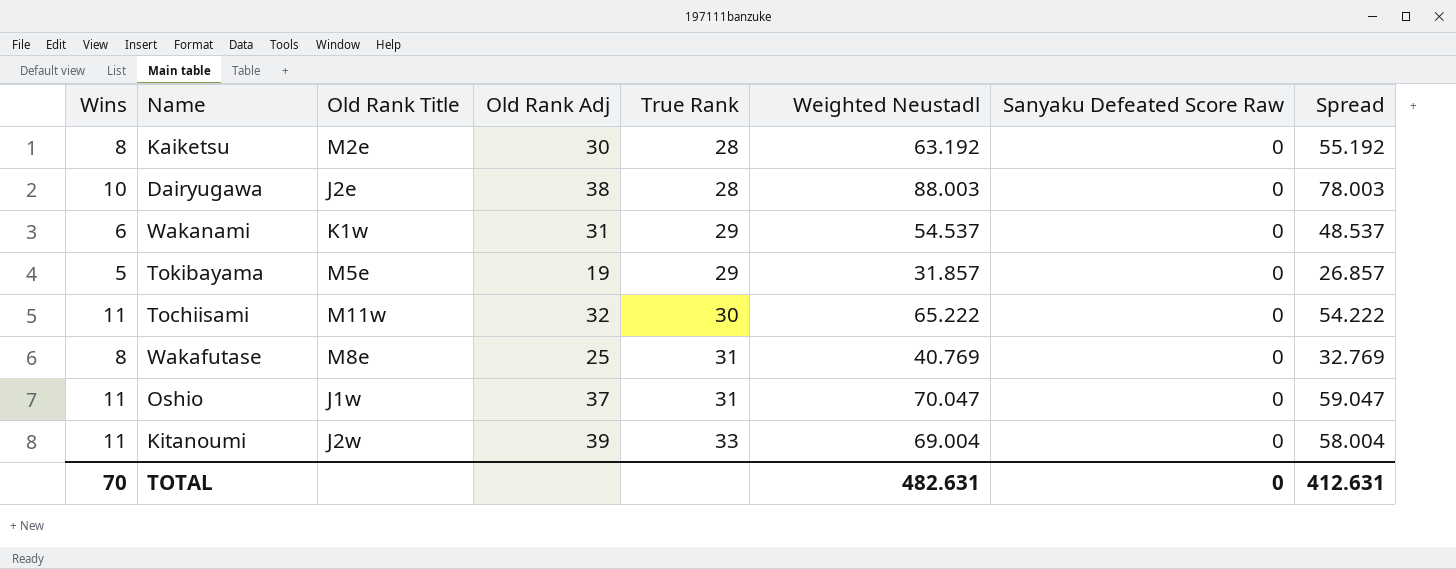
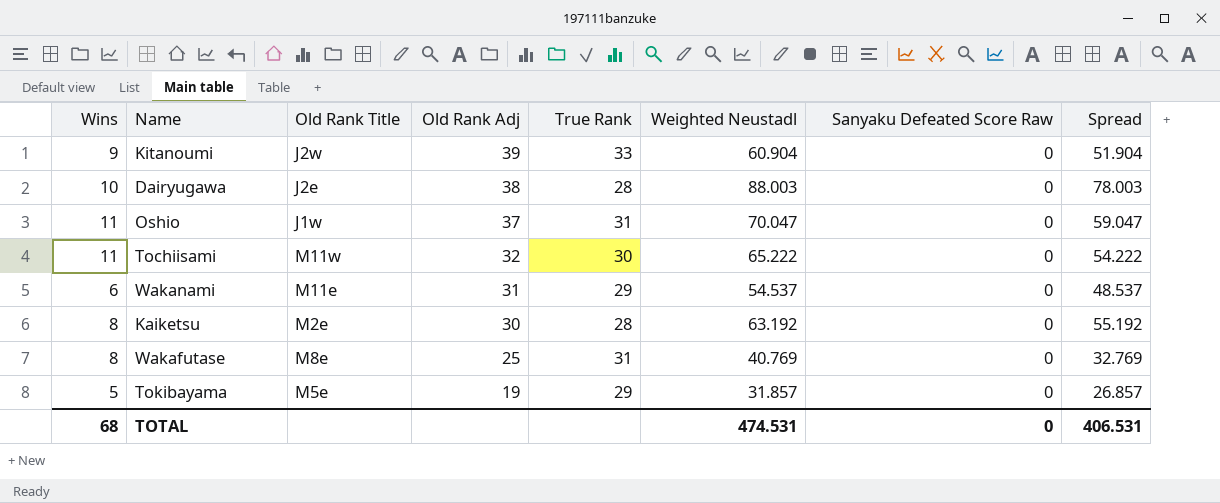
row order: True Rank ascending -> Old Rank Adj descending
Kitanoumi | Wins: 11 -> 9
Kitanoumi | Weighted Neustadl: 69.004 -> 60.904
Kitanoumi | Spread: 58.004 -> 51.904
Wakanami | Old Rank Title: K1w -> M11e
TOTAL | Wins: 70 -> 68
TOTAL | Weighted Neustadl: 482.631 -> 474.531
TOTAL | Spread: 412.631 -> 406.531

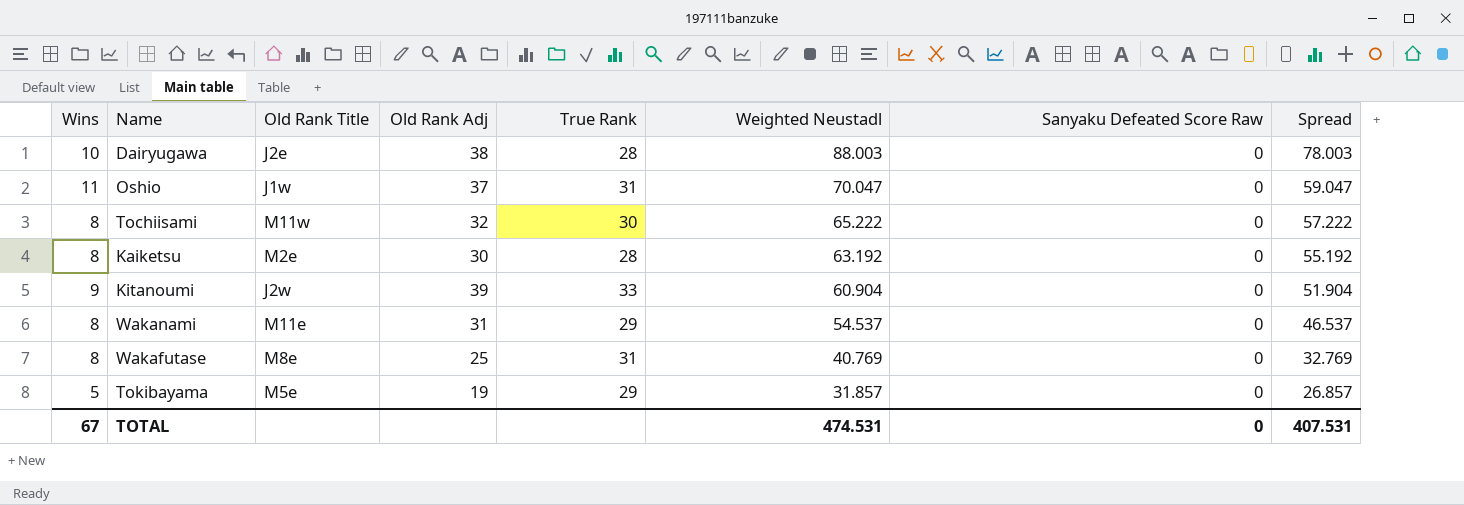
row order: Old Rank Adj descending -> Weighted Neustadl descending
Tochiisami | Wins: 11 -> 8
Tochiisami | Spread: 54.222 -> 57.222
Wakanami | Wins: 6 -> 8
Wakanami | Spread: 48.537 -> 46.537
TOTAL | Wins: 68 -> 67
TOTAL | Spread: 406.531 -> 407.531

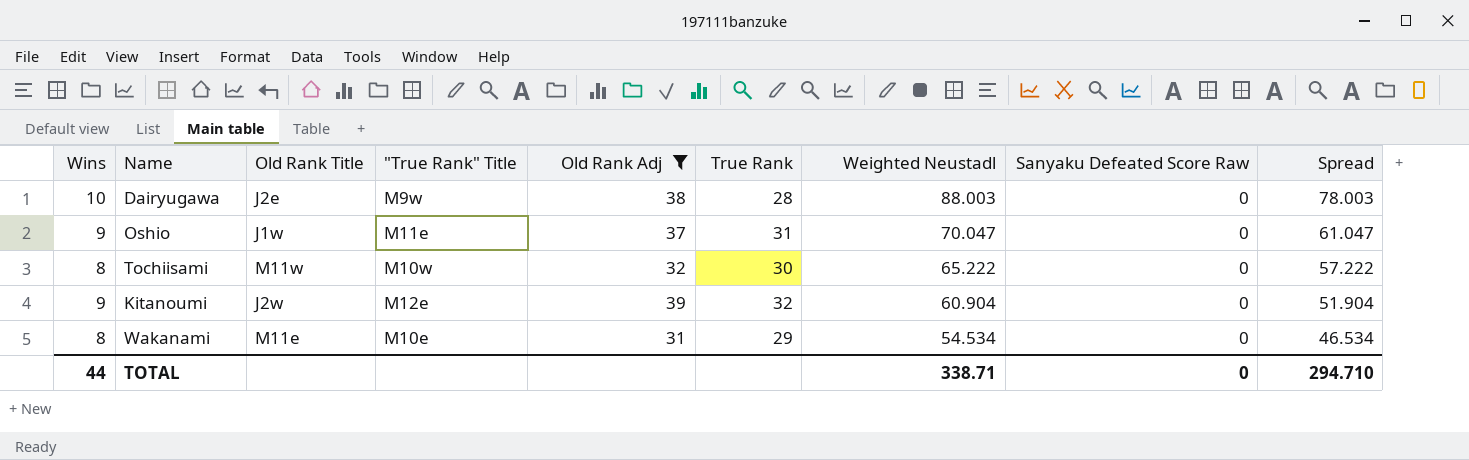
filter: none -> Old Rank Adj >= 31
column "True Rank" Title | position: none -> 4
Oshio | Wins: 11 -> 9
Oshio | Spread: 59.047 -> 61.047
Kitanoumi | True Rank: 33 -> 32
Wakanami | Weighted Neustadl: 54.537 -> 54.534
Wakanami | Spread: 46.537 -> 46.534
TOTAL | Wins: 67 -> 44
TOTAL | Weighted Neustadl: 474.531 -> 338.71
TOTAL | Spread: 407.531 -> 294.710

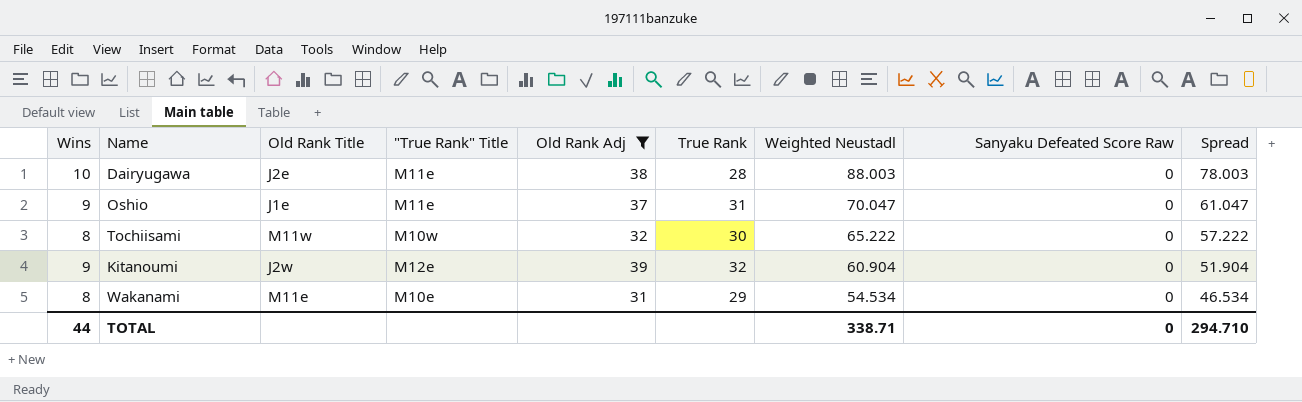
Dairyugawa | "True Rank" Title: M9w -> M11e
Oshio | Old Rank Title: J1w -> J1e

